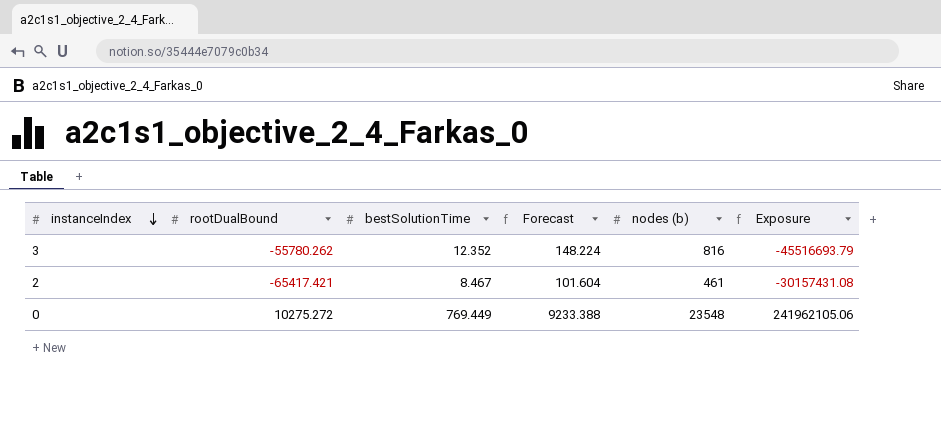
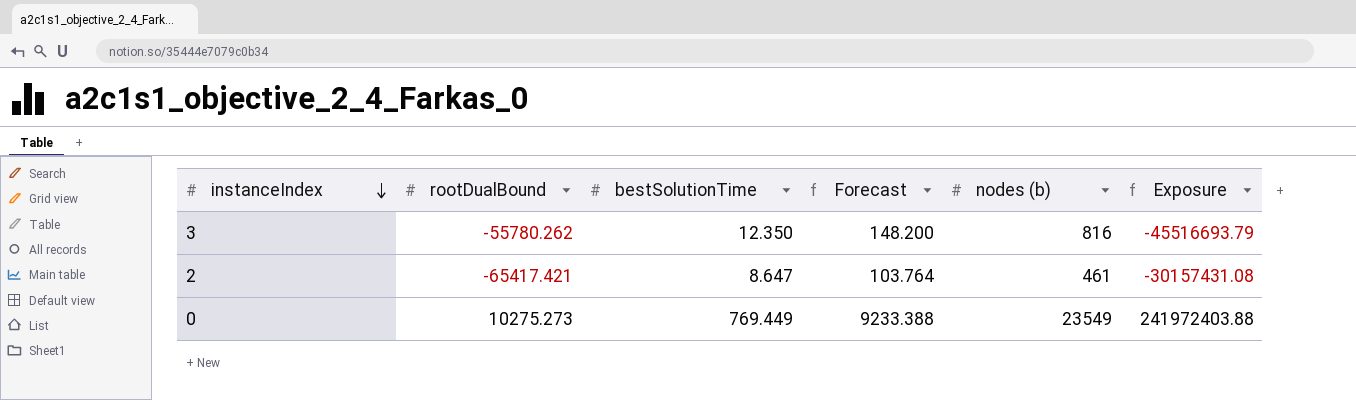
3 | bestSolutionTime: 12.352 -> 12.350
3 | Forecast: 148.224 -> 148.200
2 | bestSolutionTime: 8.467 -> 8.647
2 | Forecast: 101.604 -> 103.764
0 | rootDualBound: 10275.272 -> 10275.273
0 | nodes (b): 23548 -> 23549
0 | Exposure: 241962105.06 -> 241972403.88

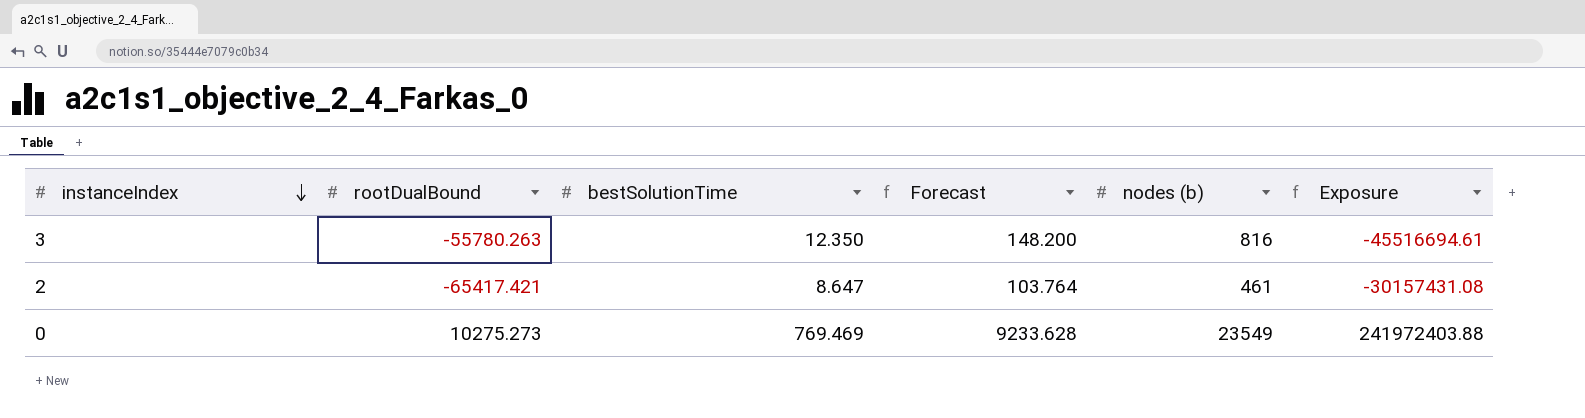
3 | rootDualBound: -55780.262 -> -55780.263
3 | Exposure: -45516693.79 -> -45516694.61
0 | bestSolutionTime: 769.449 -> 769.469
0 | Forecast: 9233.388 -> 9233.628

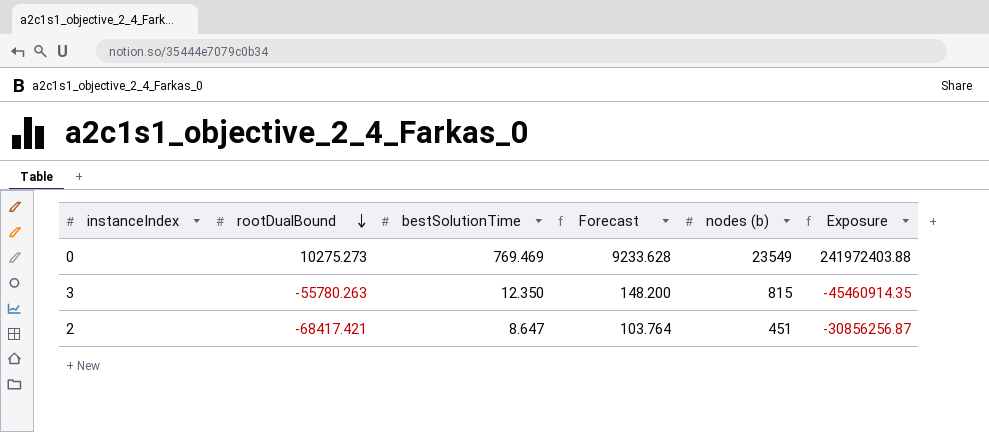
row order: instanceIndex descending -> rootDualBound descending
3 | nodes (b): 816 -> 815
3 | Exposure: -45516694.61 -> -45460914.35
2 | rootDualBound: -65417.421 -> -68417.421
2 | nodes (b): 461 -> 451
2 | Exposure: -30157431.08 -> -30856256.87

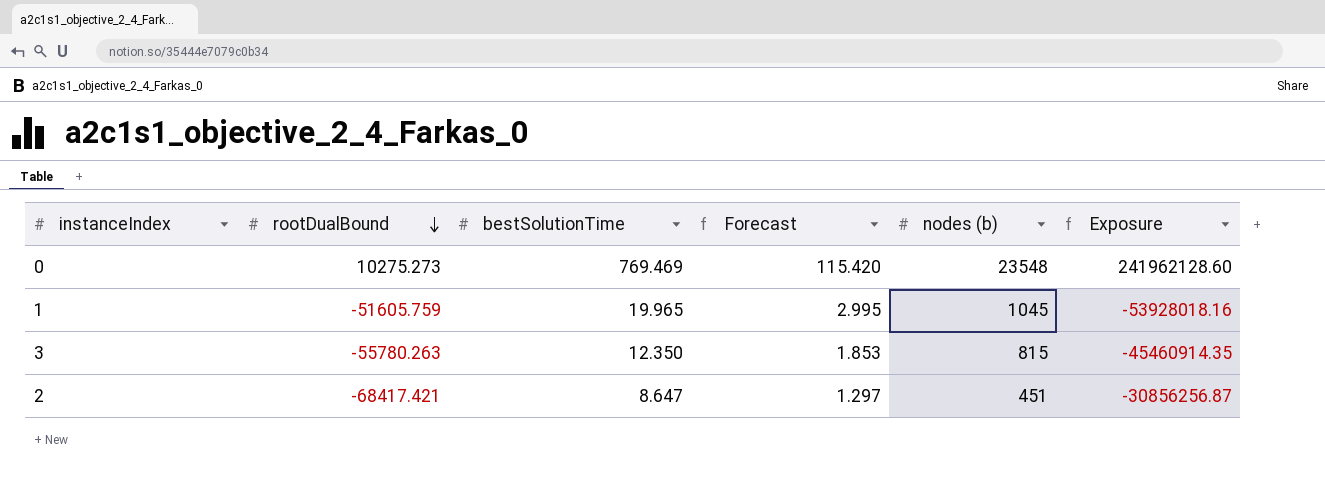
column Forecast | formula: [bestSolutionTime] * 12 -> [bestSolutionTime] * 0.15
0 | nodes (b): 23549 -> 23548
0 | Exposure: 241972403.88 -> 241962128.60
row 1: none -> -51605.759 | 19.965 | 2.995 | 1045 | -53928018.16

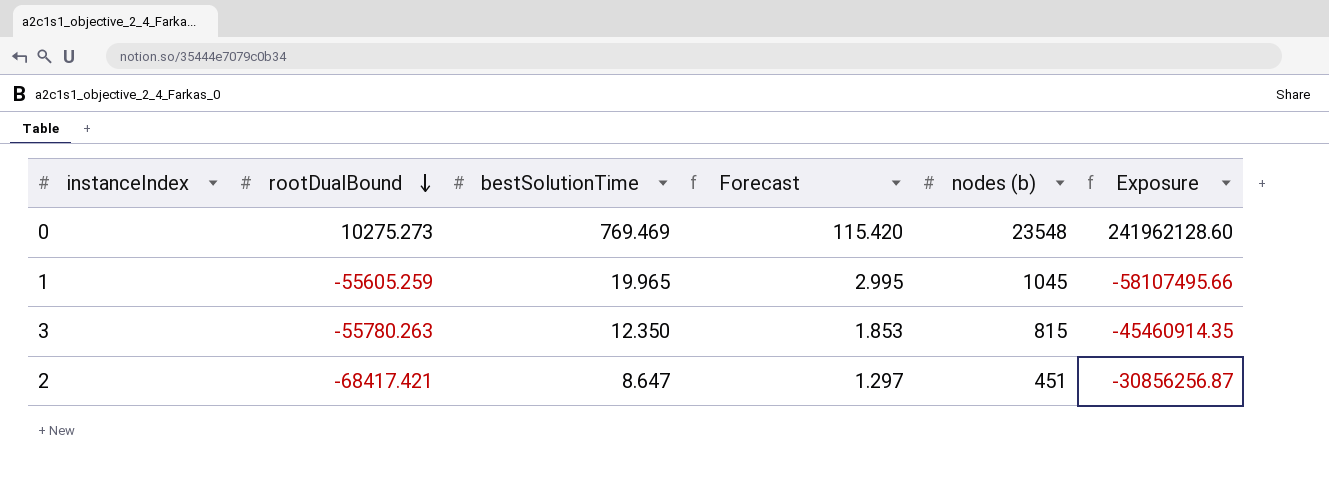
1 | rootDualBound: -51605.759 -> -55605.259
1 | Exposure: -53928018.16 -> -58107495.66

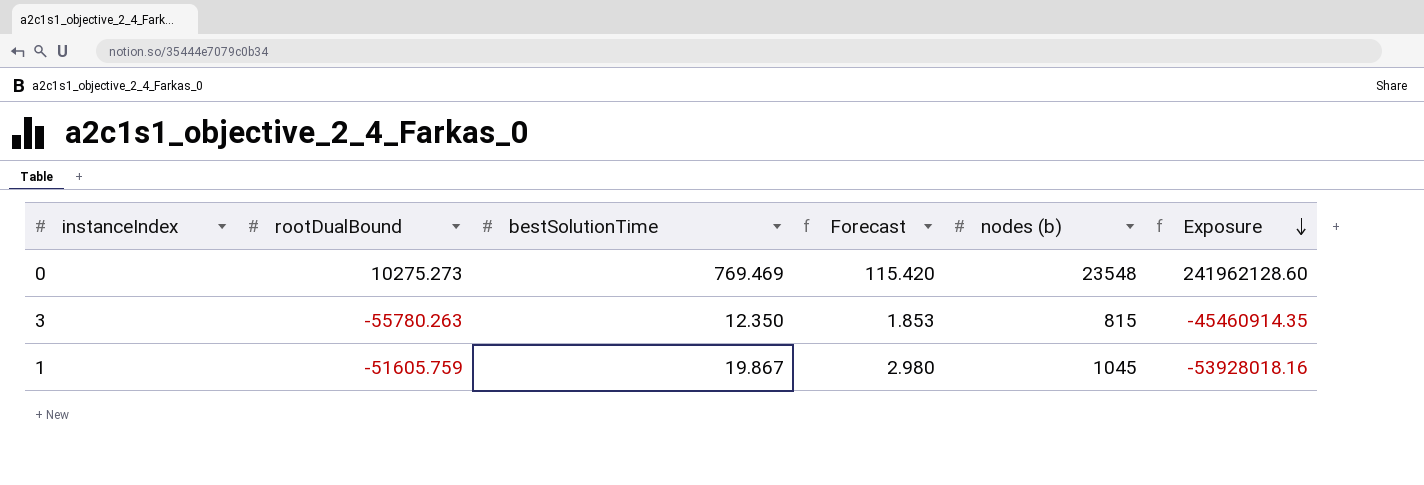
row order: rootDualBound descending -> Exposure descending
row 2: -68417.421 | 8.647 | 1.297 | 451 | -30856256.87 -> none
1 | rootDualBound: -55605.259 -> -51605.759
1 | bestSolutionTime: 19.965 -> 19.867
1 | Forecast: 2.995 -> 2.980
1 | Exposure: -58107495.66 -> -53928018.16

